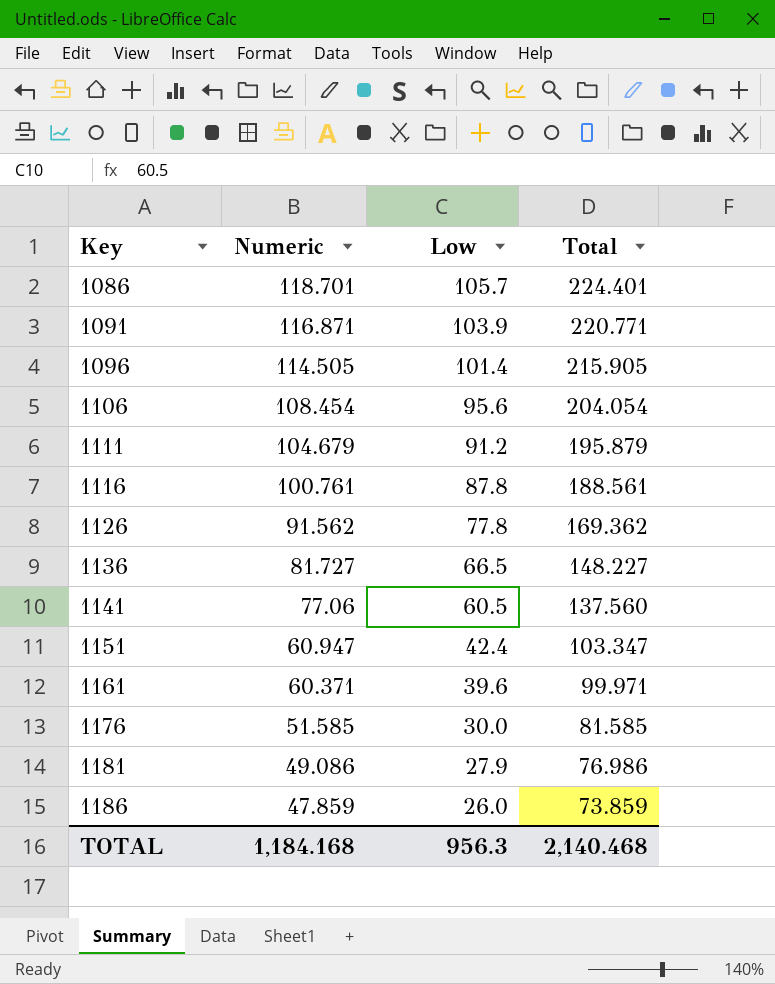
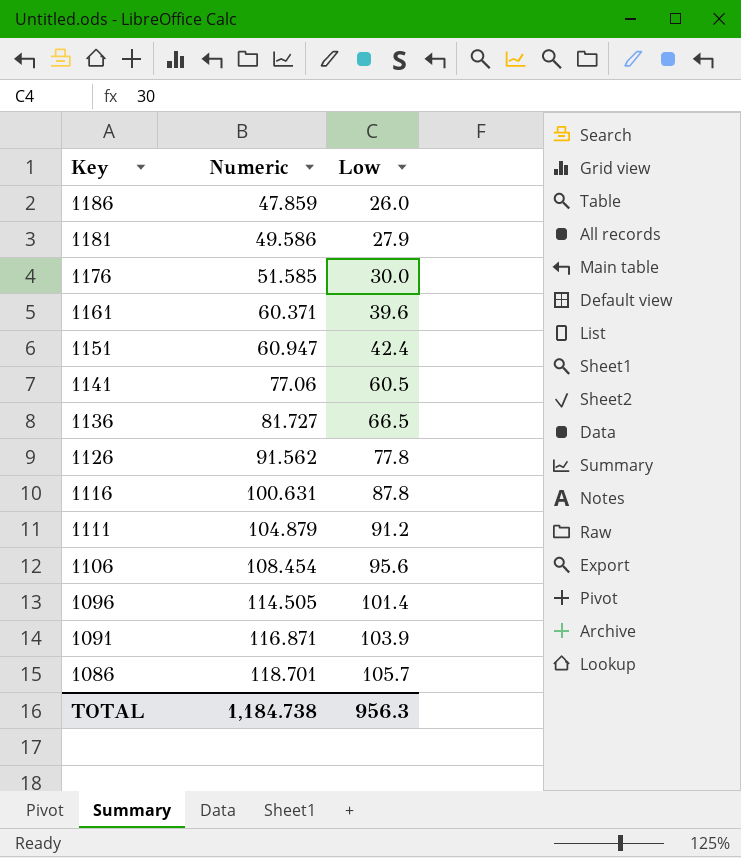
row order: Key ascending -> Key descending
column Total | formula: [Numeric] + [Low] -> none
1181 | Numeric: 49.086 -> 49.586
1116 | Numeric: 100.761 -> 100.631
1111 | Numeric: 104.679 -> 104.879
TOTAL | Numeric: 1,184.168 -> 1,184.738

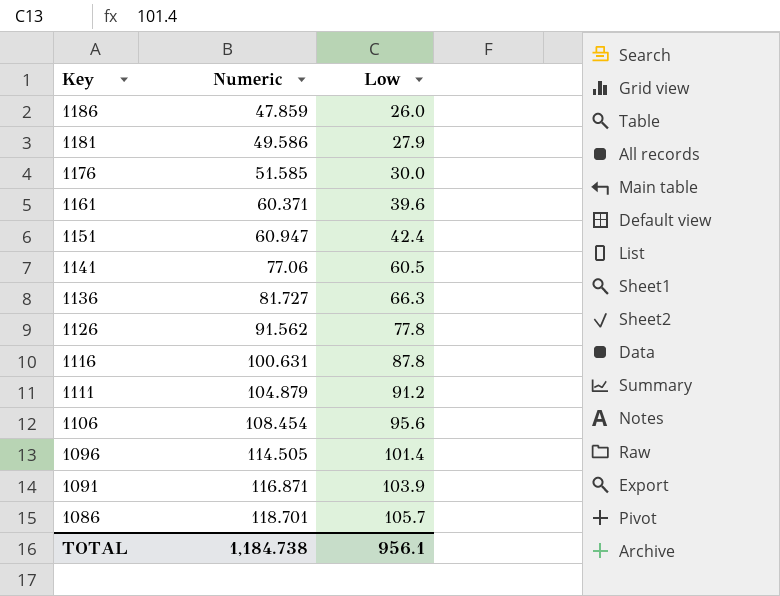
1136 | Low: 66.5 -> 66.3
TOTAL | Low: 956.3 -> 956.1

